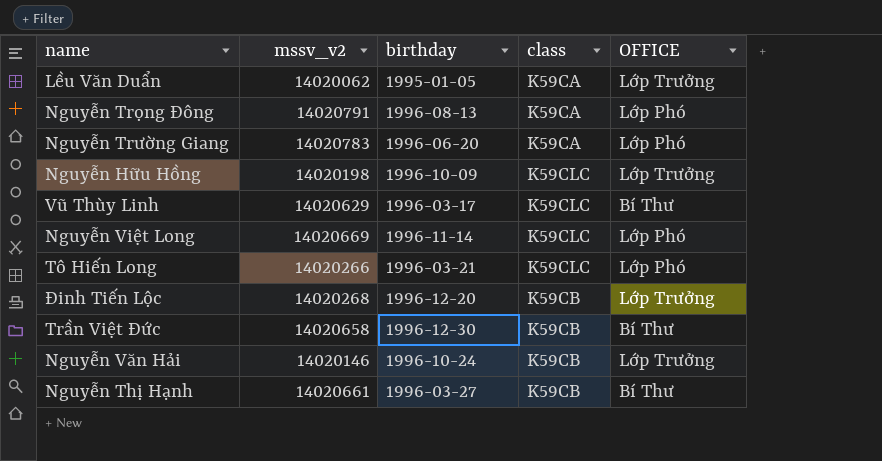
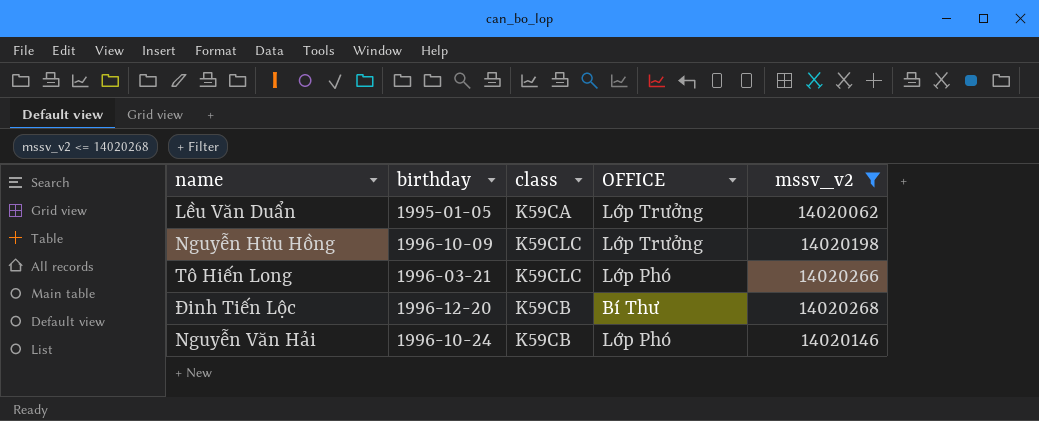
filter: none -> mssv_v2 <= 14020268
column mssv_v2 | position: 2 -> 5
Đinh Tiến Lộc | OFFICE: Lớp Trưởng -> Bí Thư
Nguyễn Văn Hải | OFFICE: Lớp Trưởng -> Lớp Phó

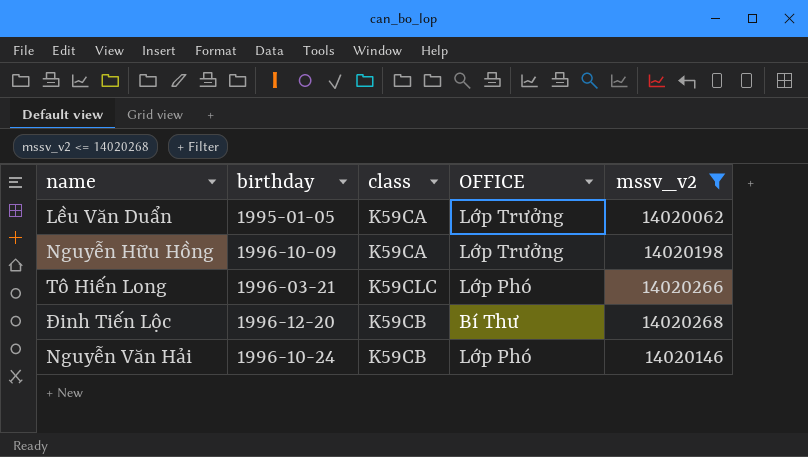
Nguyễn Hữu Hồng | class: K59CLC -> K59CA

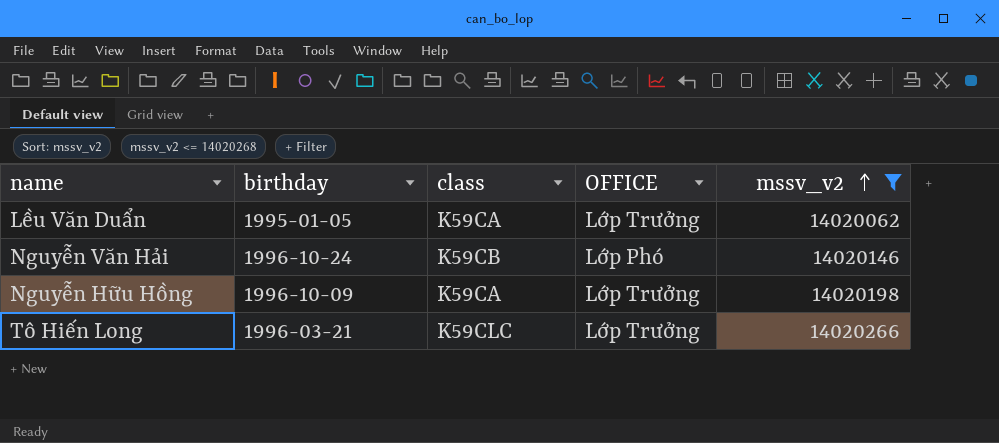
row order: none -> mssv_v2 ascending
row Đinh Tiến Lộc: 1996-12-20 | K59CB | Bí Thư | 14020268 -> none
Tô Hiến Long | OFFICE: Lớp Phó -> Lớp Trưởng

